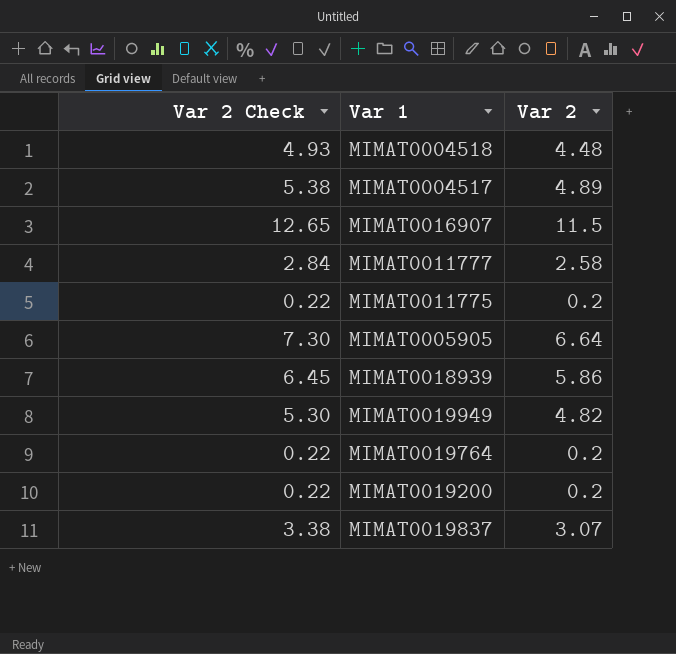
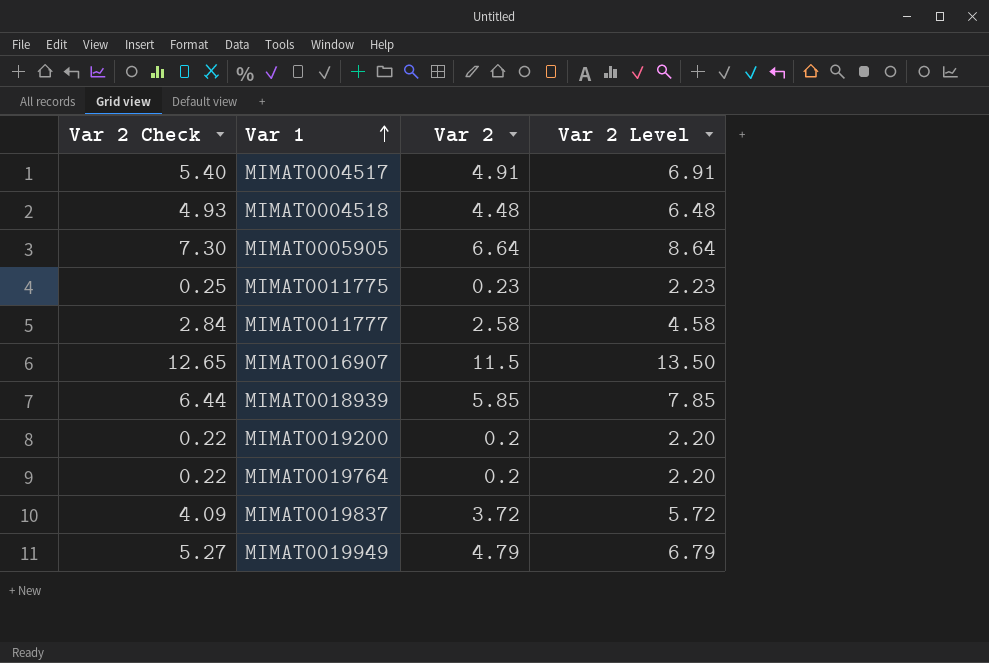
row order: none -> Var 1 ascending
column Var 2 Level | formula: none -> [Var 2] + 2
MIMAT0004517 | Var 2 Check: 5.38 -> 5.40
MIMAT0004517 | Var 2: 4.89 -> 4.91
MIMAT0011775 | Var 2 Check: 0.22 -> 0.25
MIMAT0011775 | Var 2: 0.2 -> 0.23
MIMAT0018939 | Var 2 Check: 6.45 -> 6.44
MIMAT0018939 | Var 2: 5.86 -> 5.85
MIMAT0019837 | Var 2 Check: 3.38 -> 4.09
MIMAT0019837 | Var 2: 3.07 -> 3.72
MIMAT0019949 | Var 2 Check: 5.30 -> 5.27
MIMAT0019949 | Var 2: 4.82 -> 4.79

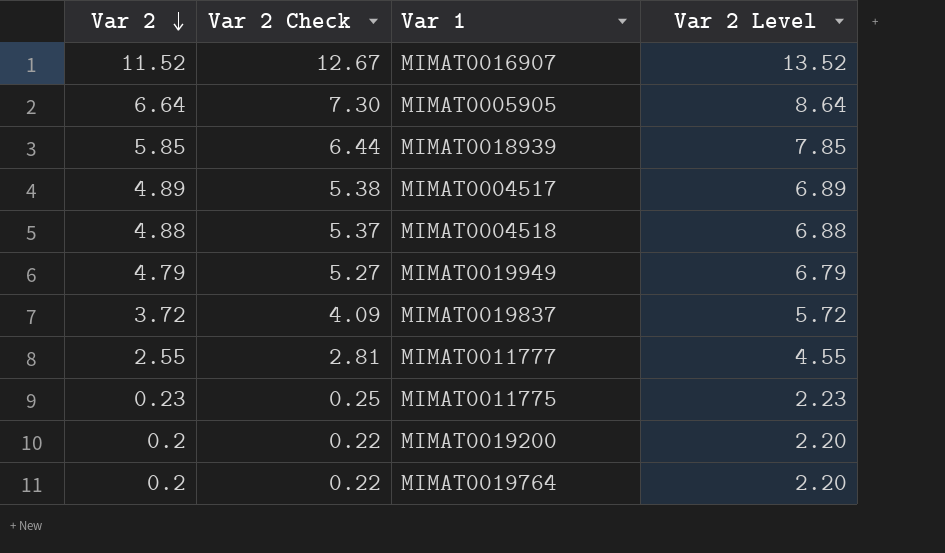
row order: Var 1 ascending -> Var 2 descending
column Var 2 | position: 3 -> 1
MIMAT0016907 | Var 2: 11.5 -> 11.52
MIMAT0016907 | Var 2 Check: 12.65 -> 12.67
MIMAT0016907 | Var 2 Level: 13.50 -> 13.52
MIMAT0004517 | Var 2: 4.91 -> 4.89
MIMAT0004517 | Var 2 Check: 5.40 -> 5.38
MIMAT0004517 | Var 2 Level: 6.91 -> 6.89
MIMAT0004518 | Var 2: 4.48 -> 4.88
MIMAT0004518 | Var 2 Check: 4.93 -> 5.37
MIMAT0004518 | Var 2 Level: 6.48 -> 6.88
MIMAT0011777 | Var 2: 2.58 -> 2.55
MIMAT0011777 | Var 2 Check: 2.84 -> 2.81
MIMAT0011777 | Var 2 Level: 4.58 -> 4.55

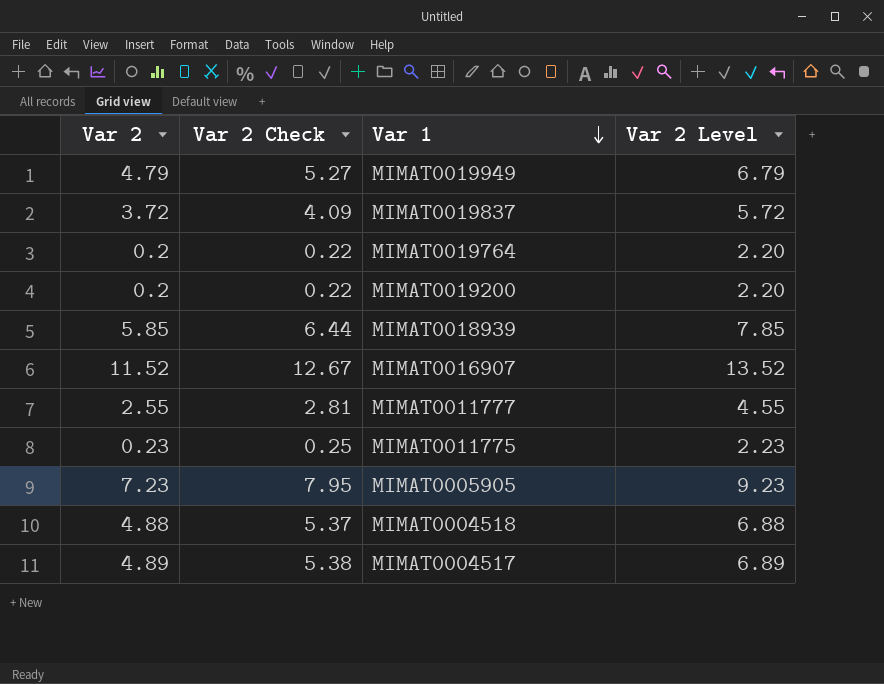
row order: Var 2 descending -> Var 1 descending
MIMAT0005905 | Var 2: 6.64 -> 7.23
MIMAT0005905 | Var 2 Check: 7.30 -> 7.95
MIMAT0005905 | Var 2 Level: 8.64 -> 9.23

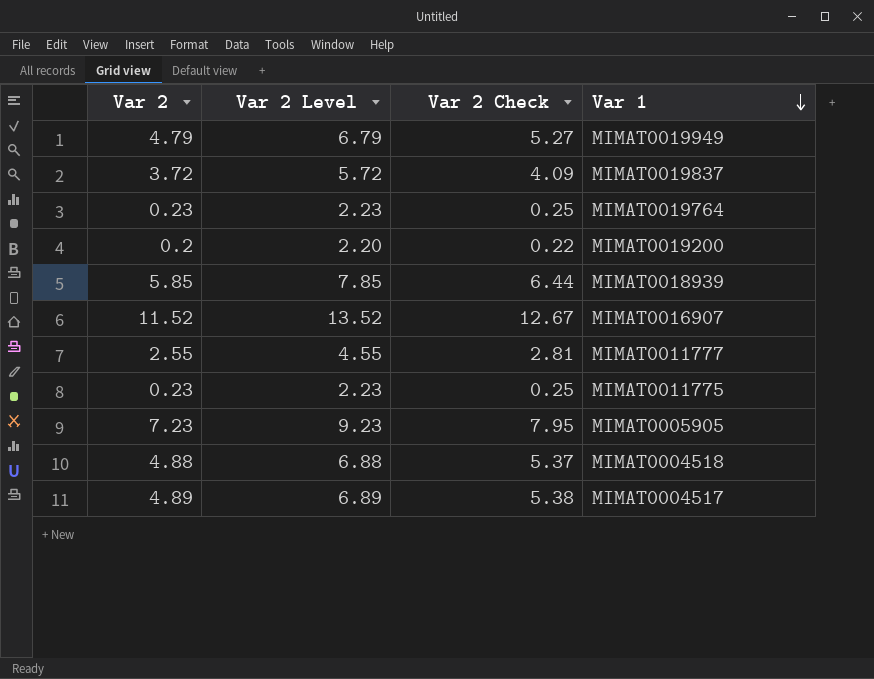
column Var 2 Level | position: 4 -> 2
MIMAT0019764 | Var 2: 0.2 -> 0.23
MIMAT0019764 | Var 2 Level: 2.20 -> 2.23
MIMAT0019764 | Var 2 Check: 0.22 -> 0.25

